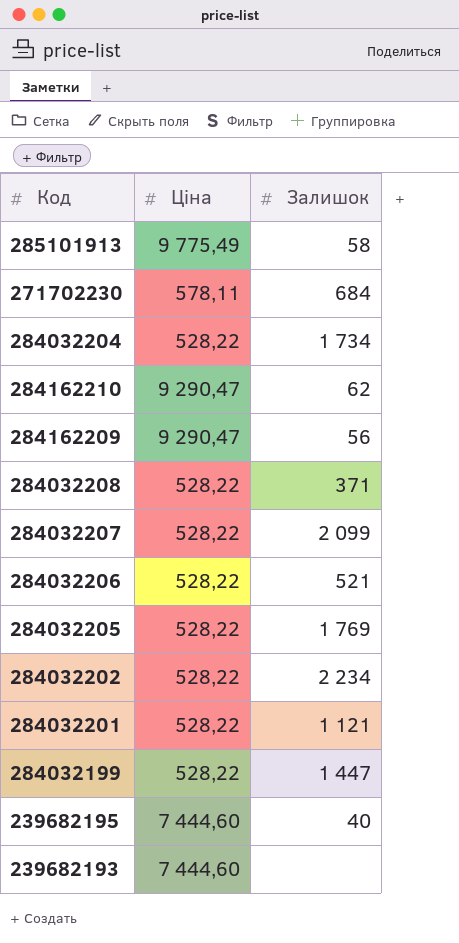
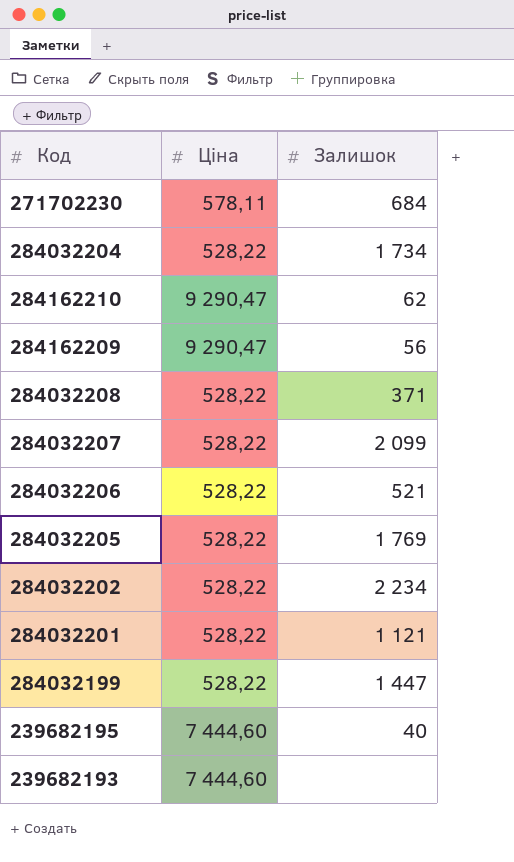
row 285101913: 9 775,49 | 58 -> none

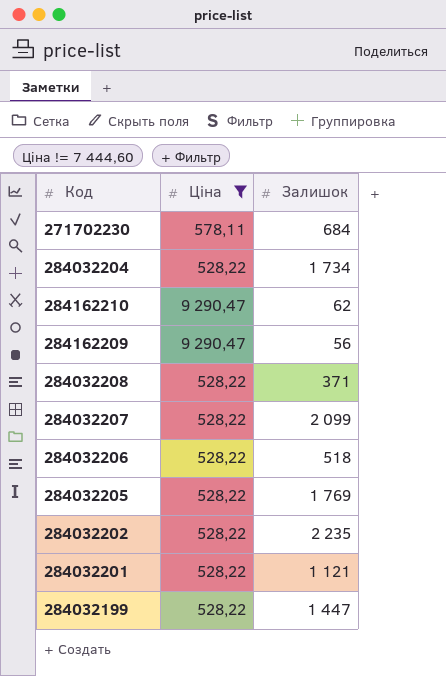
filter: none -> Ціна != 7 444,60
284032206 | Залишок: 521 -> 518
284032202 | Залишок: 2 234 -> 2 235

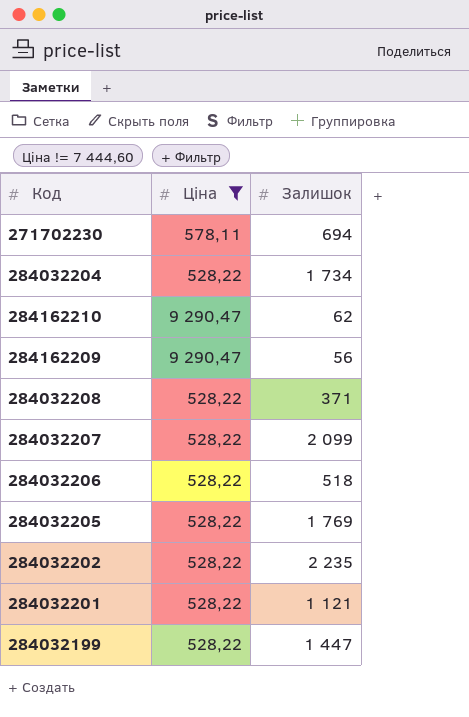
271702230 | Залишок: 684 -> 694

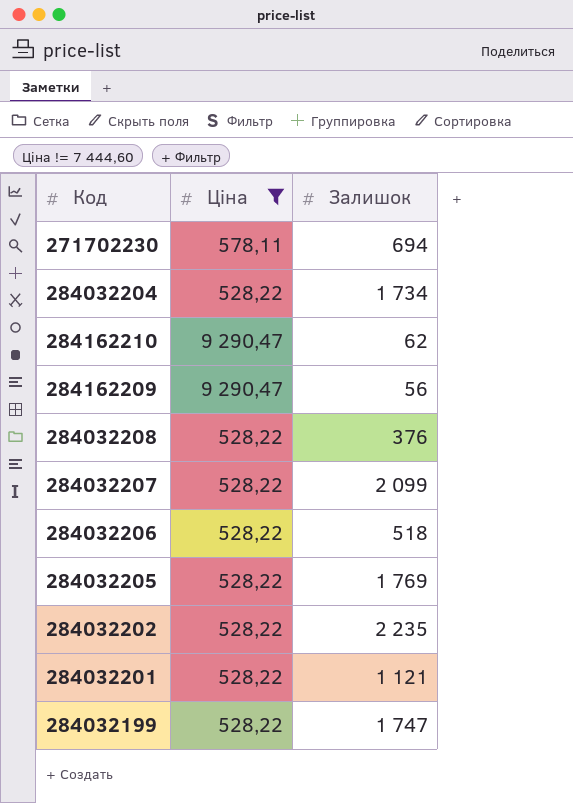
284032208 | Залишок: 371 -> 376
284032199 | Залишок: 1 447 -> 1 747

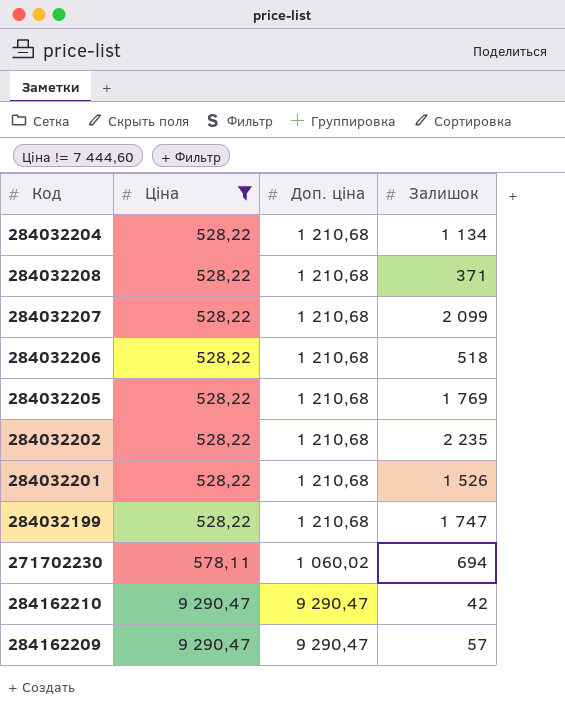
row order: none -> Ціна ascending
column Доп. ціна | position: none -> 3
284032204 | Залишок: 1 734 -> 1 134
284032208 | Залишок: 376 -> 371
284032201 | Залишок: 1 121 -> 1 526
284162210 | Залишок: 62 -> 42
284162209 | Залишок: 56 -> 57

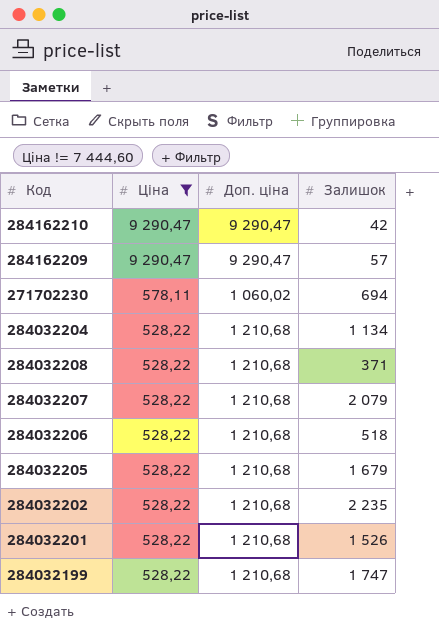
row order: Ціна ascending -> Ціна descending
284032207 | Залишок: 2 099 -> 2 079
284032205 | Залишок: 1 769 -> 1 679

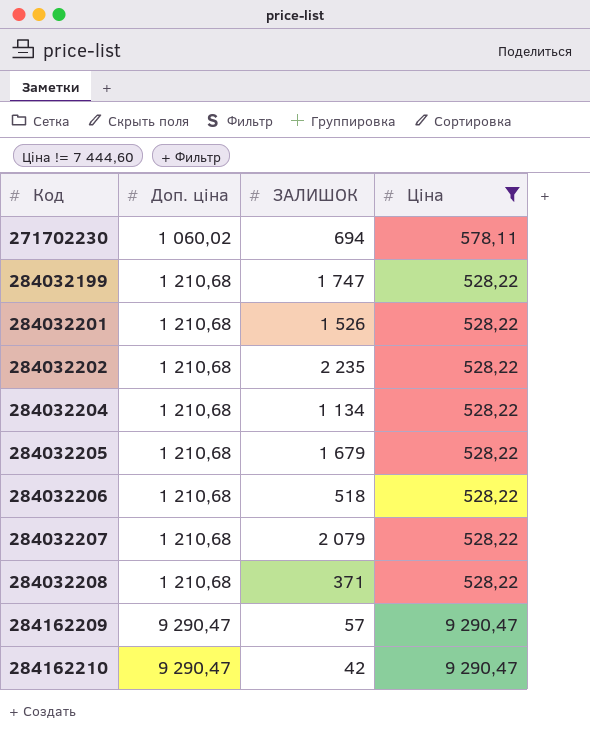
row order: Ціна descending -> Код ascending
column name: Залишок -> ЗАЛИШОК
column Ціна | position: 2 -> 4

